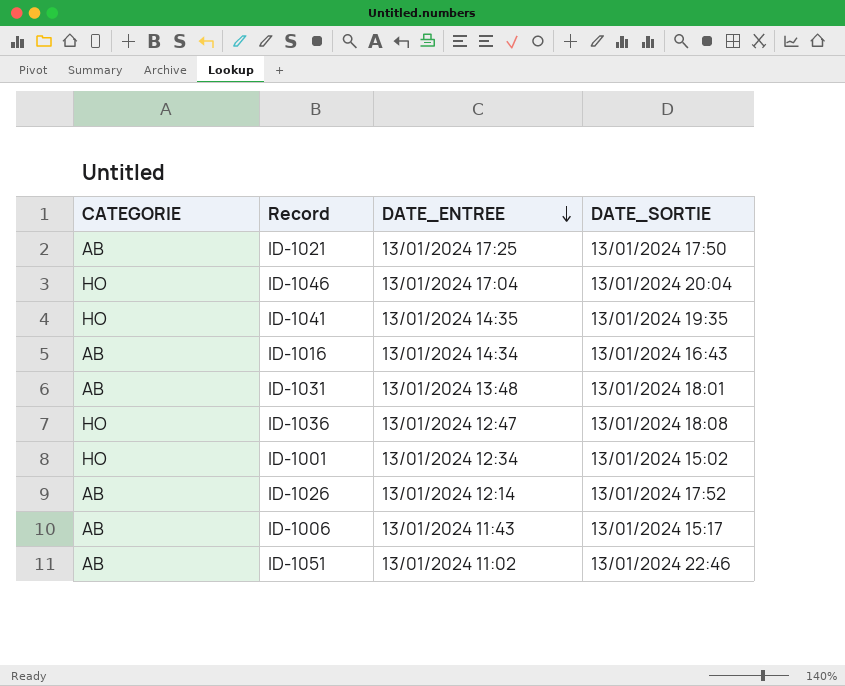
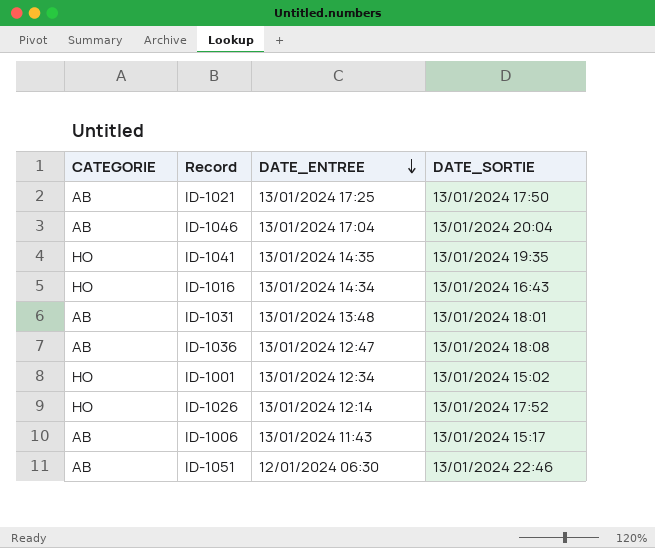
ID-1046 | CATEGORIE: HO -> AB
ID-1016 | CATEGORIE: AB -> HO
ID-1036 | CATEGORIE: HO -> AB
ID-1026 | CATEGORIE: AB -> HO
ID-1051 | DATE_ENTREE: 13/01/2024 11:02 -> 12/01/2024 06:30

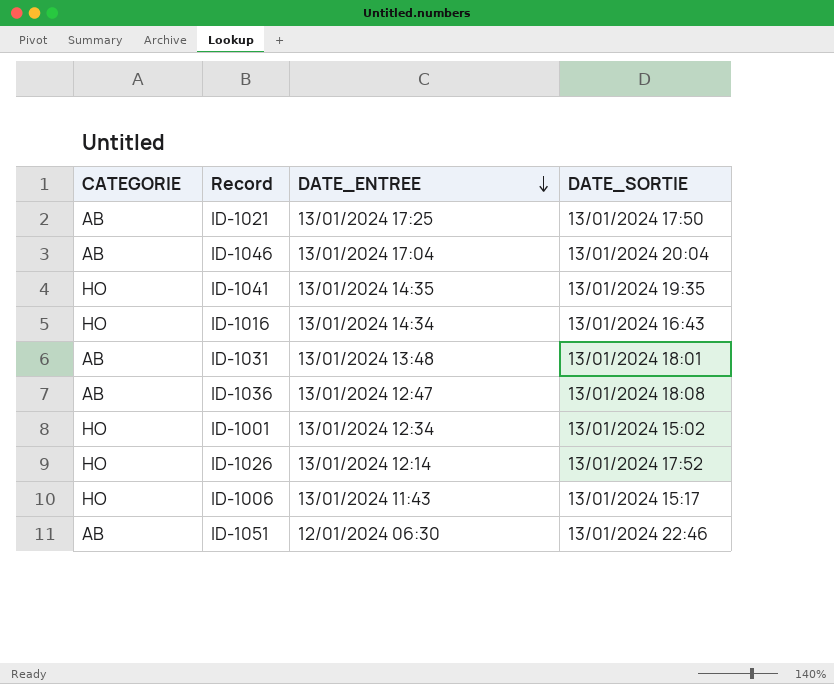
ID-1006 | CATEGORIE: AB -> HO

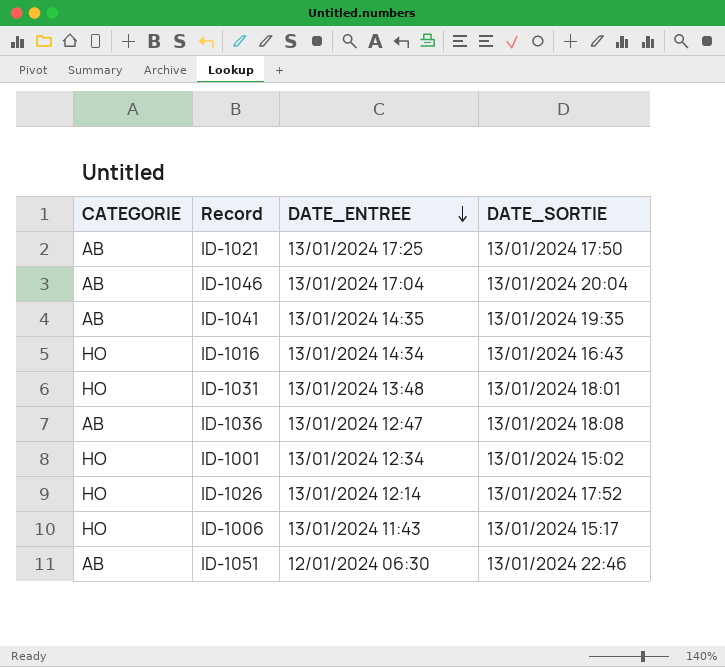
ID-1041 | CATEGORIE: HO -> AB
ID-1031 | CATEGORIE: AB -> HO

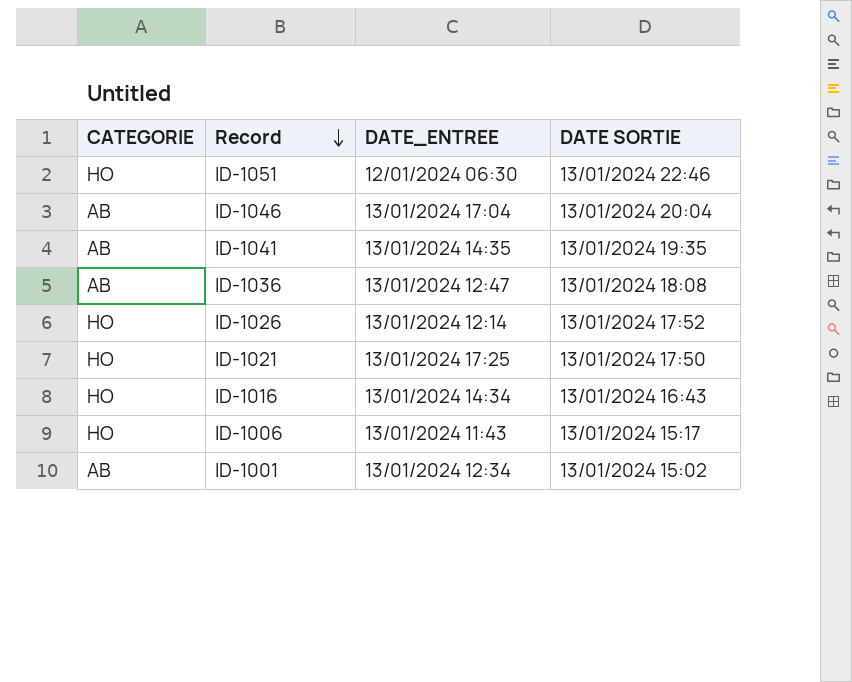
row order: DATE_ENTREE descending -> Record descending
column name: DATE_SORTIE -> DATE SORTIE
row ID-1031: HO | 13/01/2024 13:48 | 13/01/2024 18:01 -> none
ID-1051 | CATEGORIE: AB -> HO
ID-1021 | CATEGORIE: AB -> HO
ID-1001 | CATEGORIE: HO -> AB

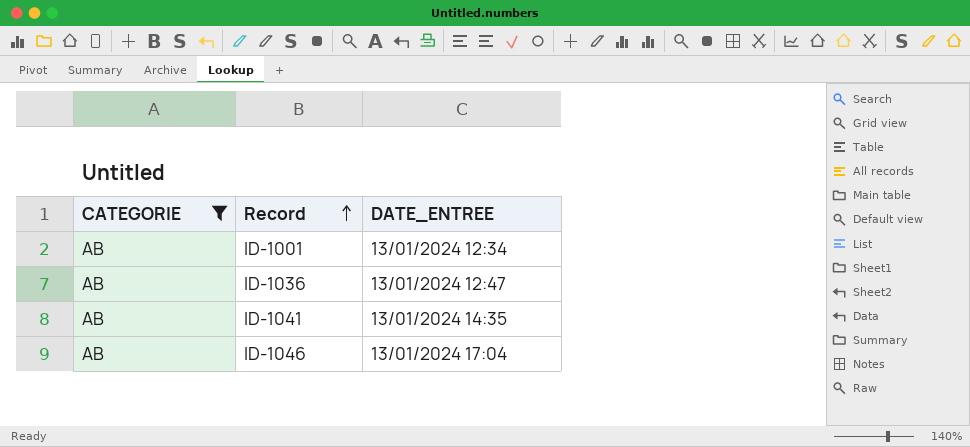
filter: none -> CATEGORIE = AB
row order: Record descending -> Record ascending
column DATE SORTIE | position: 4 -> none

